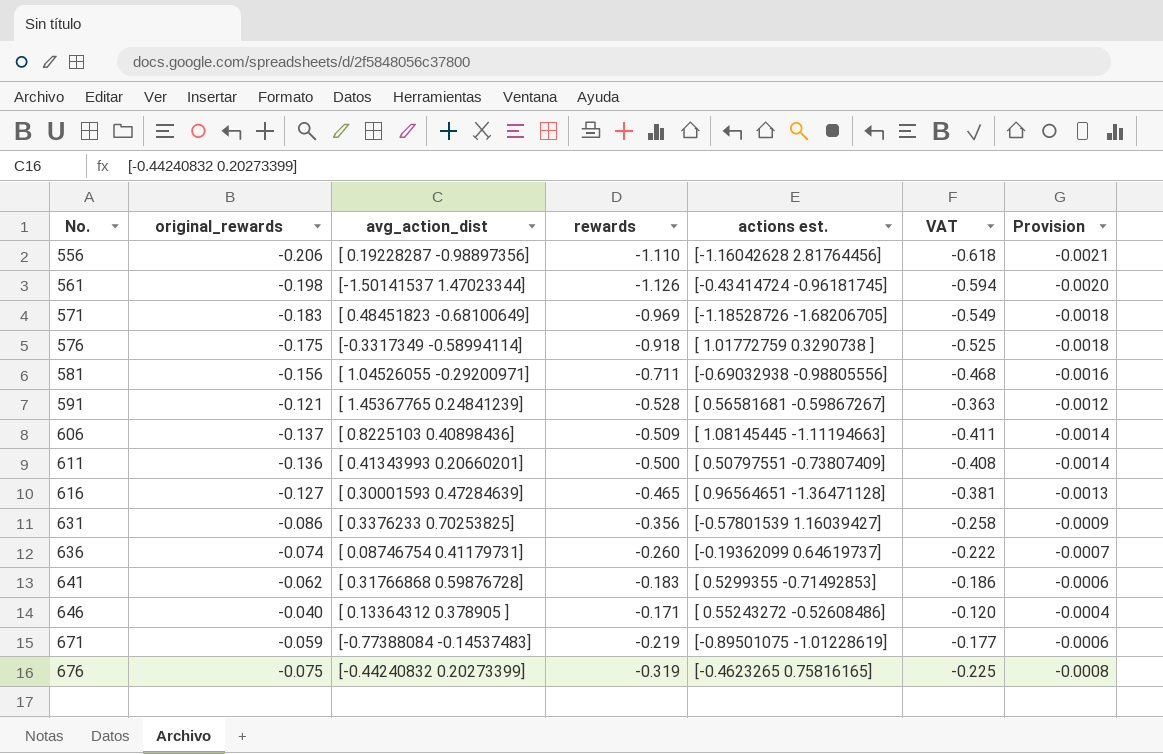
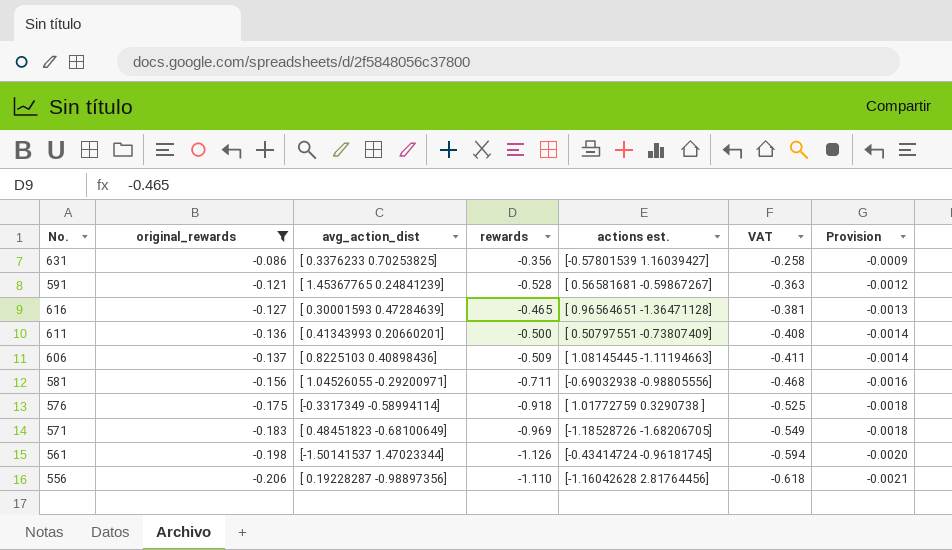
filter: none -> original_rewards <= -0.086
row order: No. ascending -> original_rewards descending

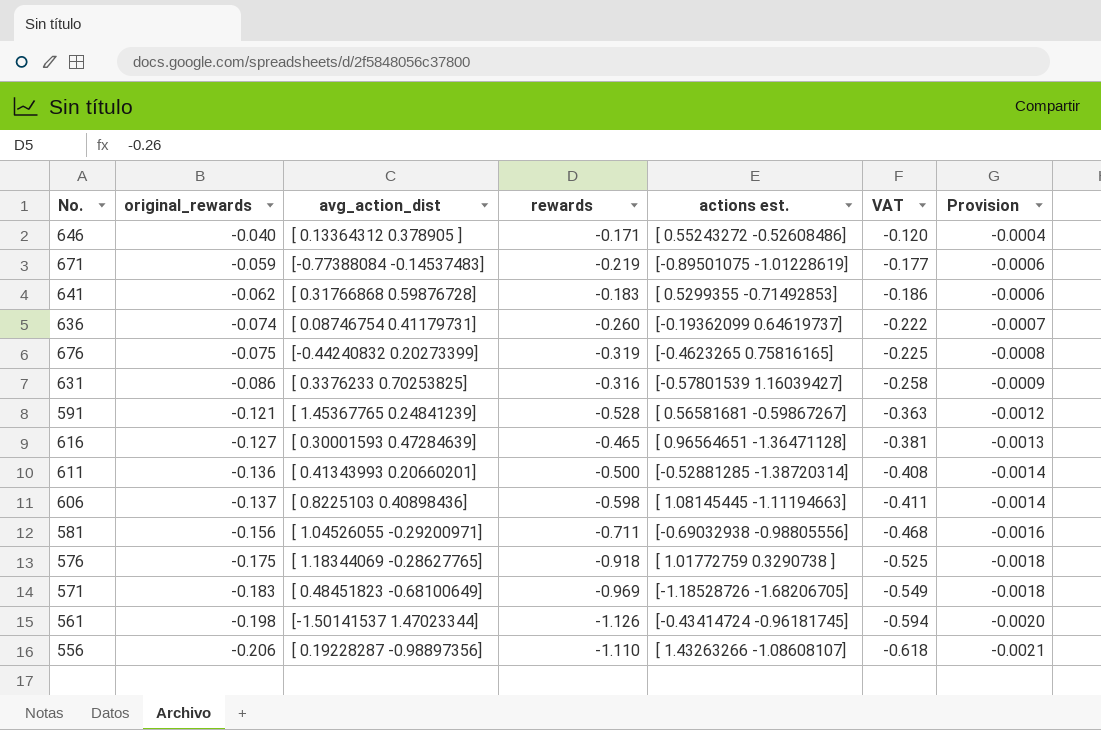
filter: original_rewards <= -0.086 -> none
631 | rewards: -0.356 -> -0.316
611 | actions est.: [ 0.50797551 -0.73807409] -> [-0.52881285 -1.38720314]
606 | rewards: -0.509 -> -0.598
576 | avg_action_dist: [-0.3317349 -0.58994114] -> [ 1.18344069 -0.28627765]
556 | actions est.: [-1.16042628 2.81764456] -> [ 1.43263266 -1.08608107]

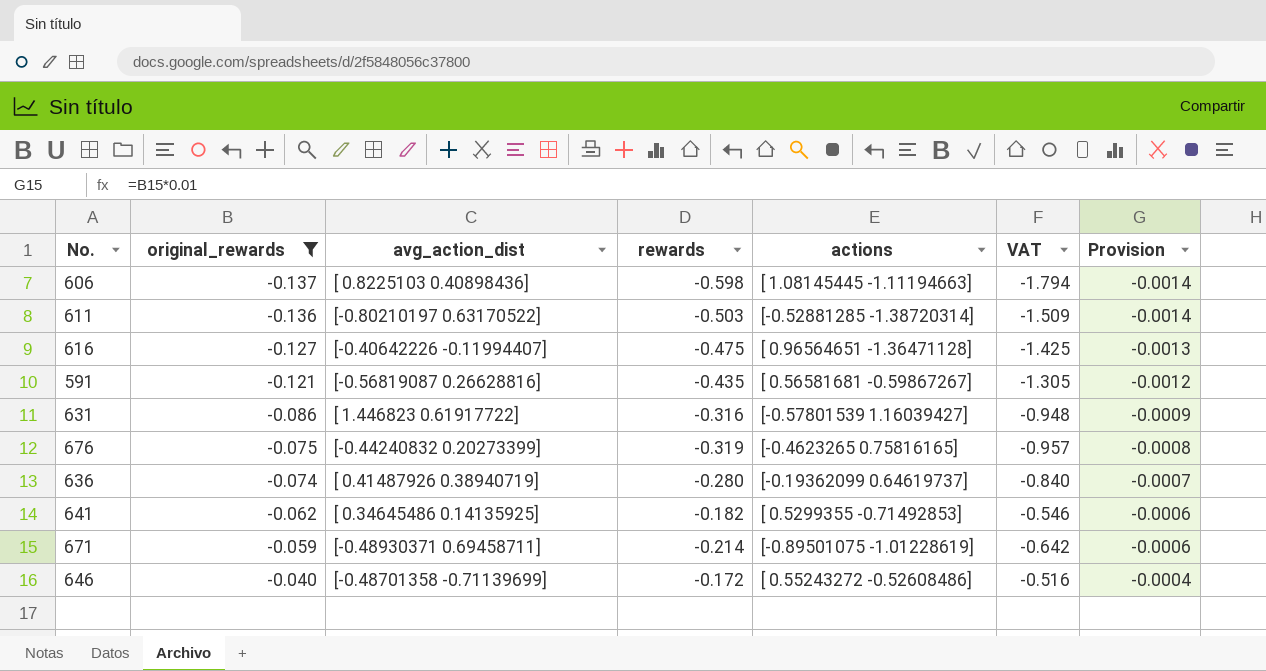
filter: none -> original_rewards >= -0.137
row order: original_rewards descending -> original_rewards ascending
column name: actions est. -> actions
column VAT | formula: [original_rewards] * 3 -> [rewards] * 3
611 | avg_action_dist: [ 0.41343993 0.20660201] -> [-0.80210197 0.63170522]
611 | rewards: -0.500 -> -0.503
616 | avg_action_dist: [ 0.30001593 0.47284639] -> [-0.40642226 -0.11994407]
616 | rewards: -0.465 -> -0.475
591 | avg_action_dist: [ 1.45367765 0.24841239] -> [-0.56819087 0.26628816]
591 | rewards: -0.528 -> -0.435
631 | avg_action_dist: [ 0.3376233 0.70253825] -> [ 1.446823 0.61917722]
636 | avg_action_dist: [ 0.08746754 0.41179731] -> [ 0.41487926 0.38940719]
636 | rewards: -0.260 -> -0.280
641 | avg_action_dist: [ 0.31766868 0.59876728] -> [ 0.34645486 0.14135925]
641 | rewards: -0.183 -> -0.182
671 | avg_action_dist: [-0.77388084 -0.14537483] -> [-0.48930371 0.69458711]
671 | rewards: -0.219 -> -0.214
646 | avg_action_dist: [ 0.13364312 0.378905 ] -> [-0.48701358 -0.71139699]
646 | rewards: -0.171 -> -0.172

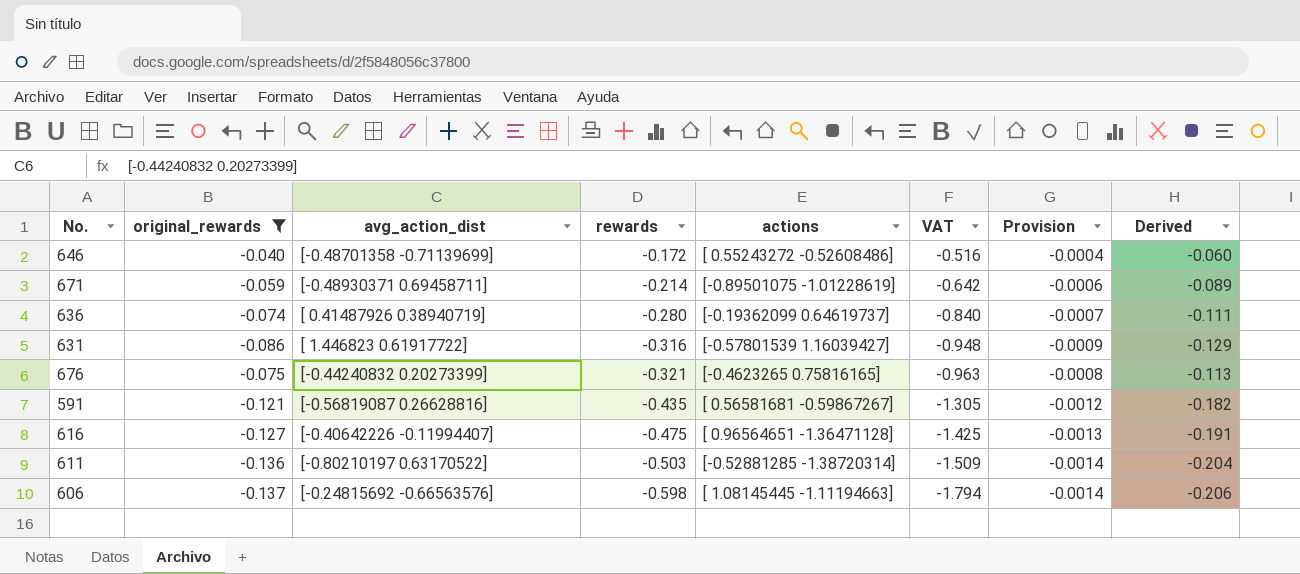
row order: original_rewards ascending -> rewards descending
column Derived | formula: none -> [original_rewards] * 1.5
row 641: -0.062 | [ 0.34645486 0.14135925] | -0.182 | [ 0.5299355 -0.71492853] | -0.546 | -0.0006 -> none
676 | rewards: -0.319 -> -0.321
676 | VAT: -0.957 -> -0.963
606 | avg_action_dist: [ 0.8225103 0.40898436] -> [-0.24815692 -0.66563576]

